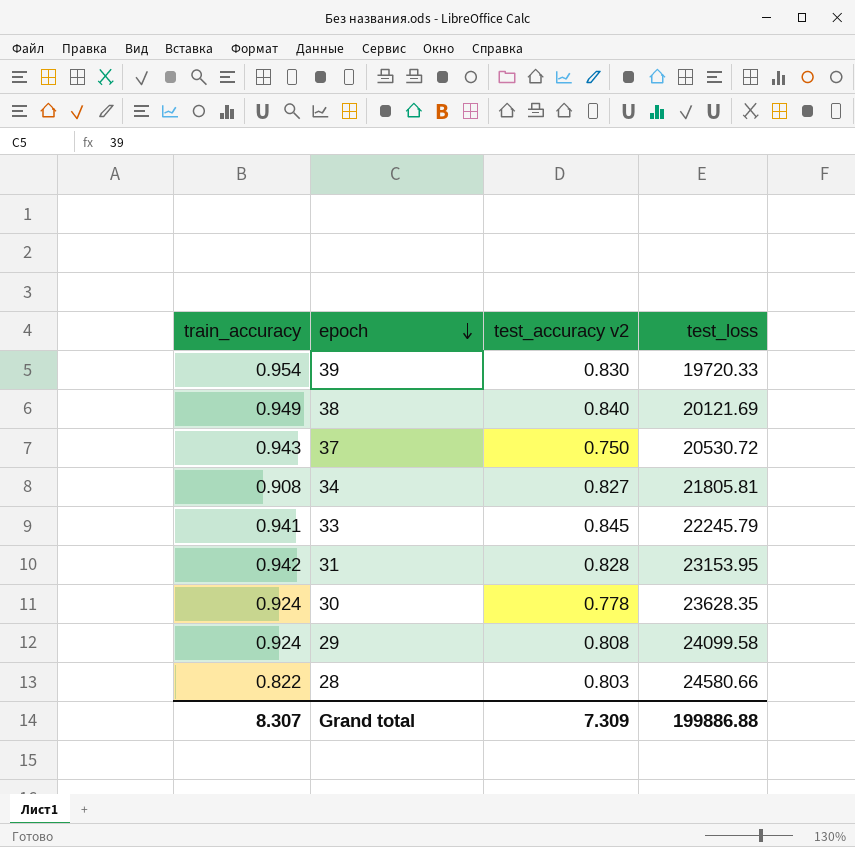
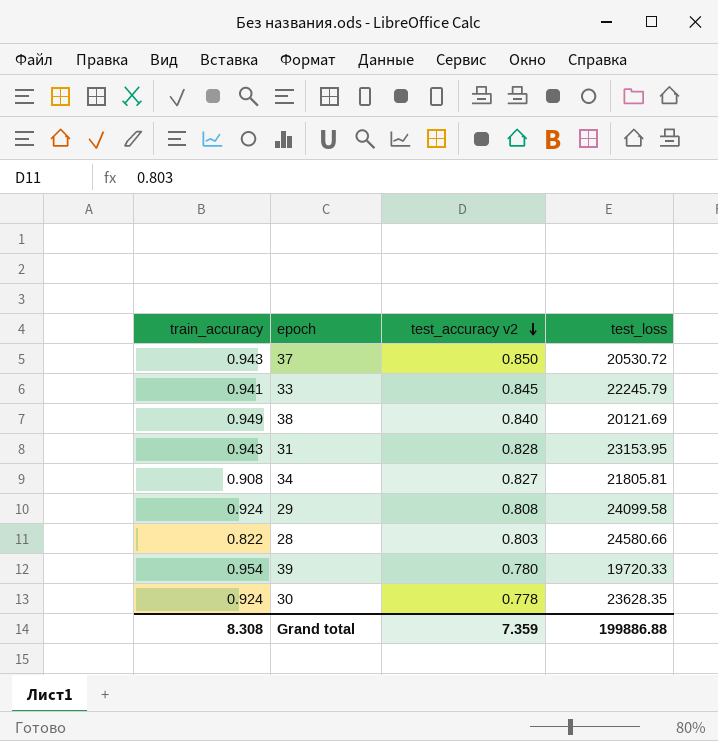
row order: epoch descending -> test_accuracy v2 descending
37 | test_accuracy v2: 0.750 -> 0.850
31 | train_accuracy: 0.942 -> 0.943
39 | test_accuracy v2: 0.830 -> 0.780
Grand total | train_accuracy: 8.307 -> 8.308
Grand total | test_accuracy v2: 7.309 -> 7.359

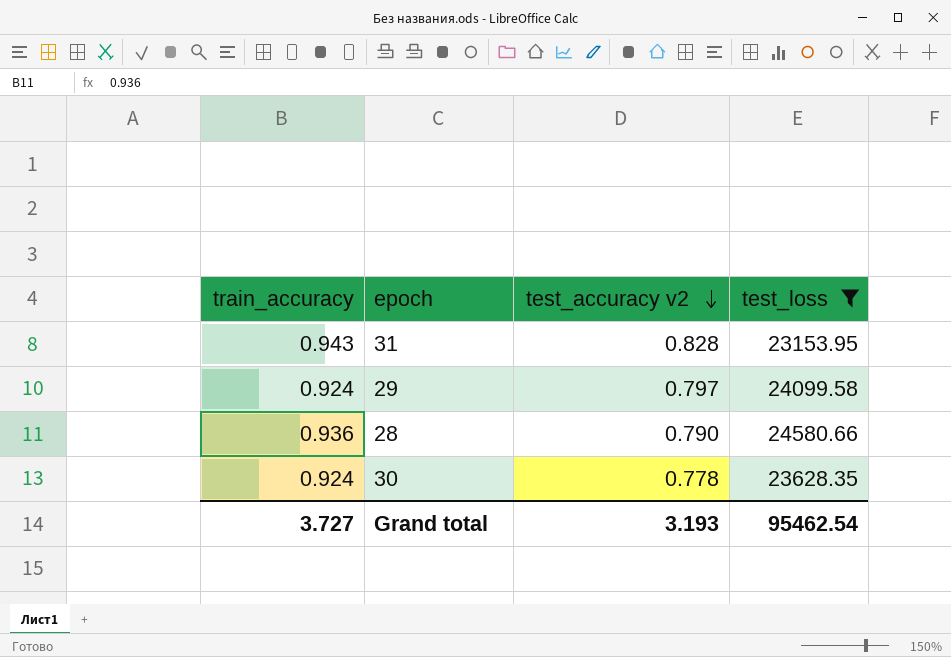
filter: none -> test_loss >= 23153.95
29 | test_accuracy v2: 0.808 -> 0.797
28 | train_accuracy: 0.822 -> 0.936
28 | test_accuracy v2: 0.803 -> 0.790
Grand total | train_accuracy: 8.308 -> 3.727
Grand total | test_accuracy v2: 7.359 -> 3.193
Grand total | test_loss: 199886.88 -> 95462.54

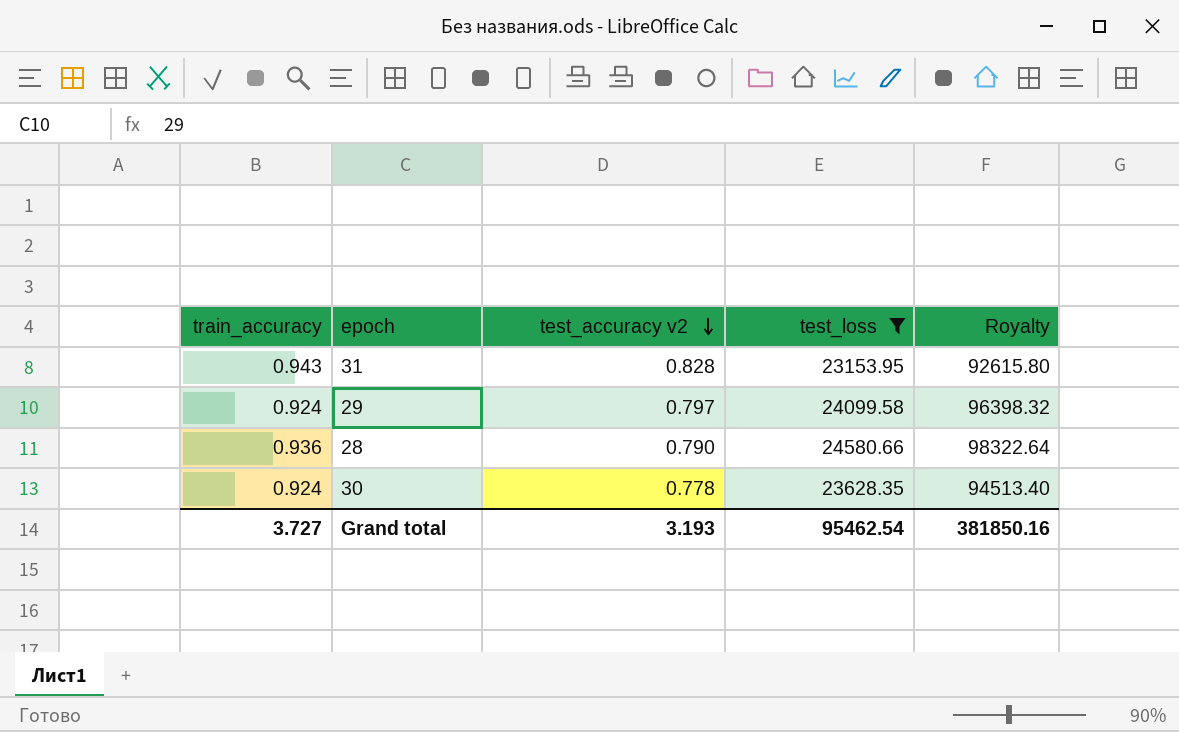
column Royalty | formula: none -> [test_loss] * 4

